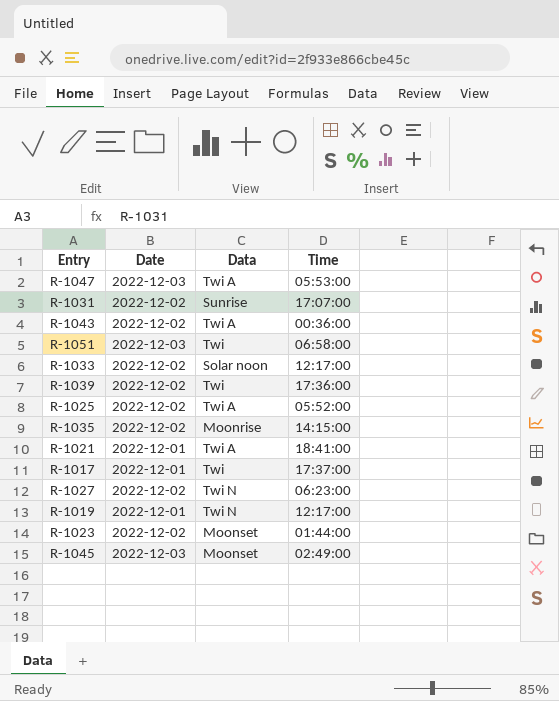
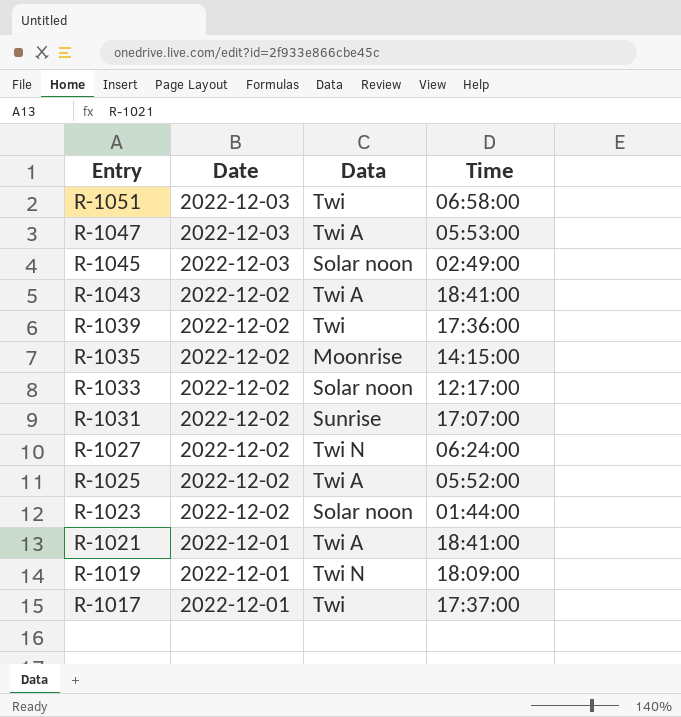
row order: none -> Entry descending
R-1045 | Data: Moonset -> Solar noon
R-1043 | Time: 00:36:00 -> 18:41:00
R-1027 | Time: 06:23:00 -> 06:24:00
R-1023 | Data: Moonset -> Solar noon
R-1019 | Time: 12:17:00 -> 18:09:00

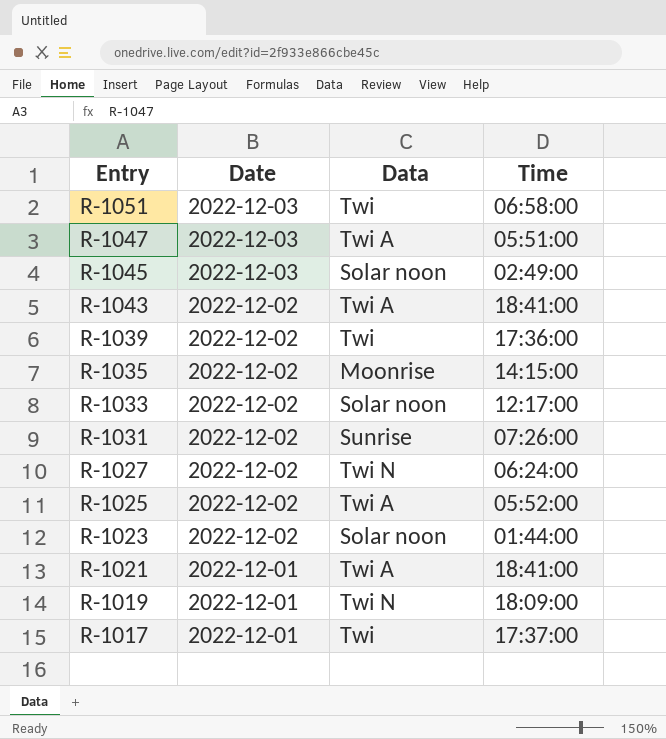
R-1047 | Time: 05:53:00 -> 05:51:00
R-1031 | Time: 17:07:00 -> 07:26:00

